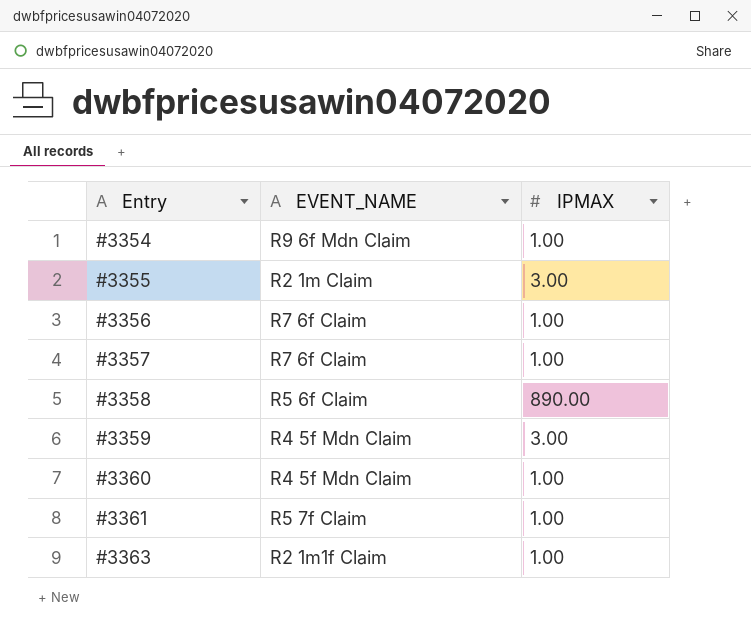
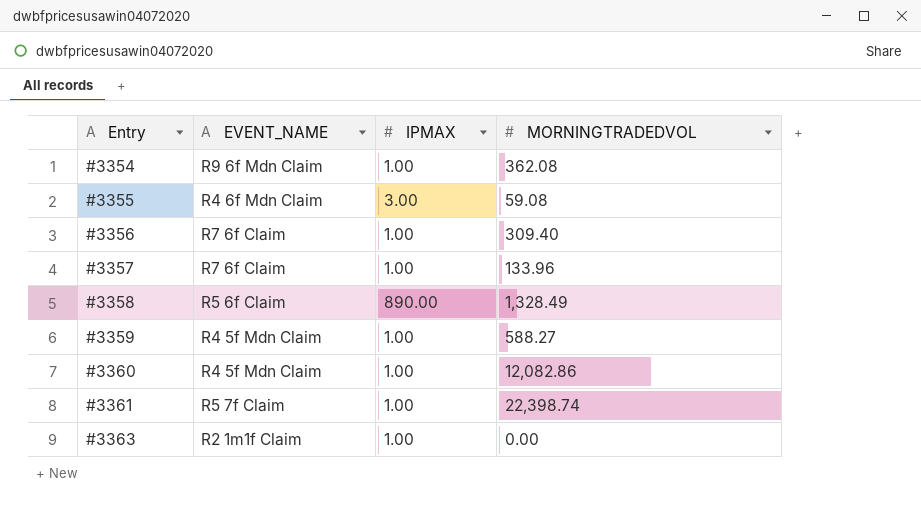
column MORNINGTRADEDVOL | position: none -> 4
#3355 | EVENT_NAME: R2 1m Claim -> R4 6f Mdn Claim
#3359 | IPMAX: 3.00 -> 1.00

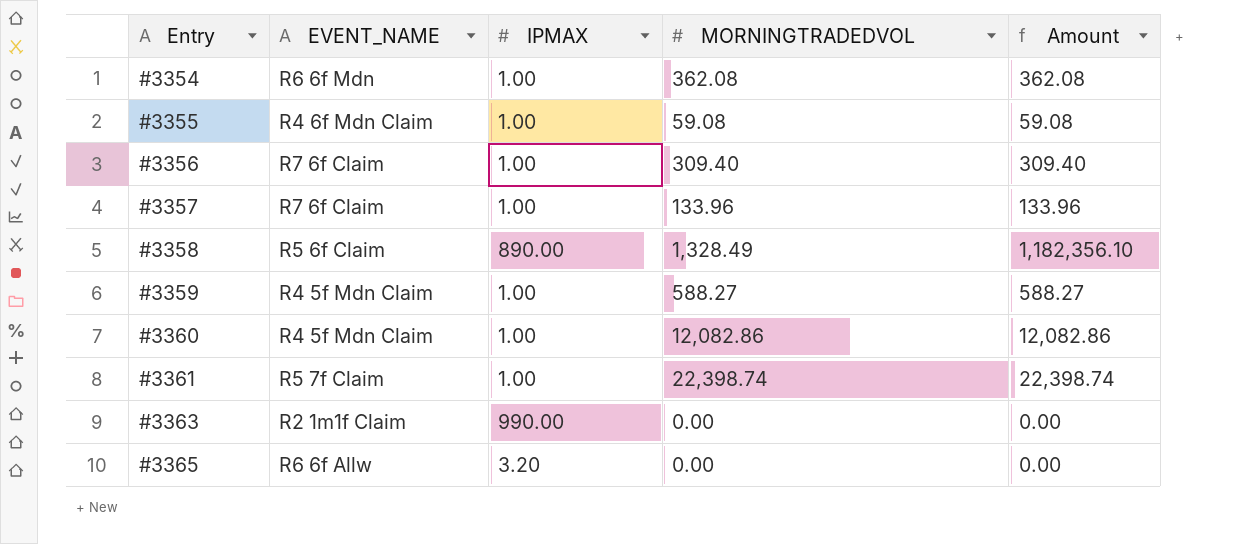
column Amount | formula: none -> [IPMAX] * [MORNINGTRADEDVOL]
#3354 | EVENT_NAME: R9 6f Mdn Claim -> R6 6f Mdn
#3355 | IPMAX: 3.00 -> 1.00
#3363 | IPMAX: 1.00 -> 990.00
row #3365: none -> R6 6f Allw | 3.20 | 0.00 | 0.00

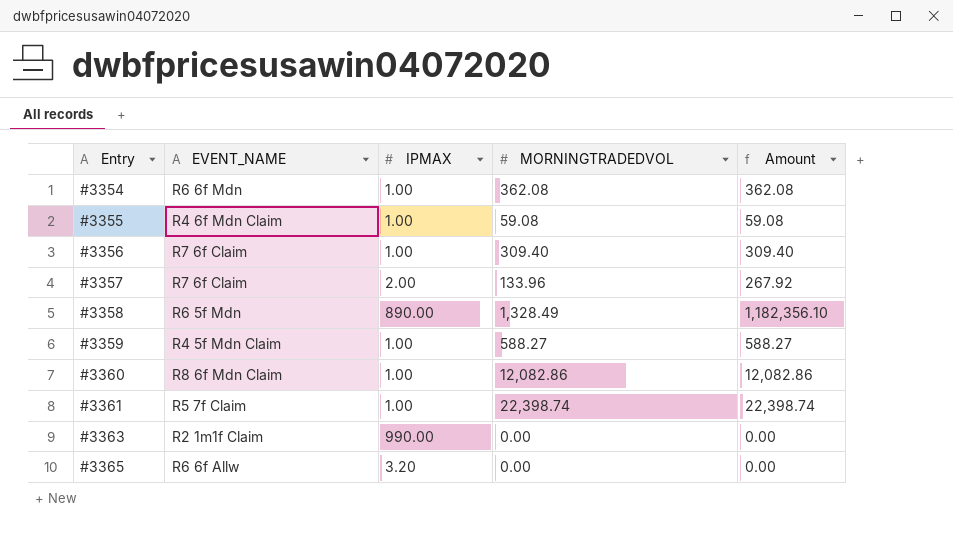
#3357 | IPMAX: 1.00 -> 2.00
#3357 | Amount: 133.96 -> 267.92
#3358 | EVENT_NAME: R5 6f Claim -> R6 5f Mdn
#3360 | EVENT_NAME: R4 5f Mdn Claim -> R8 6f Mdn Claim

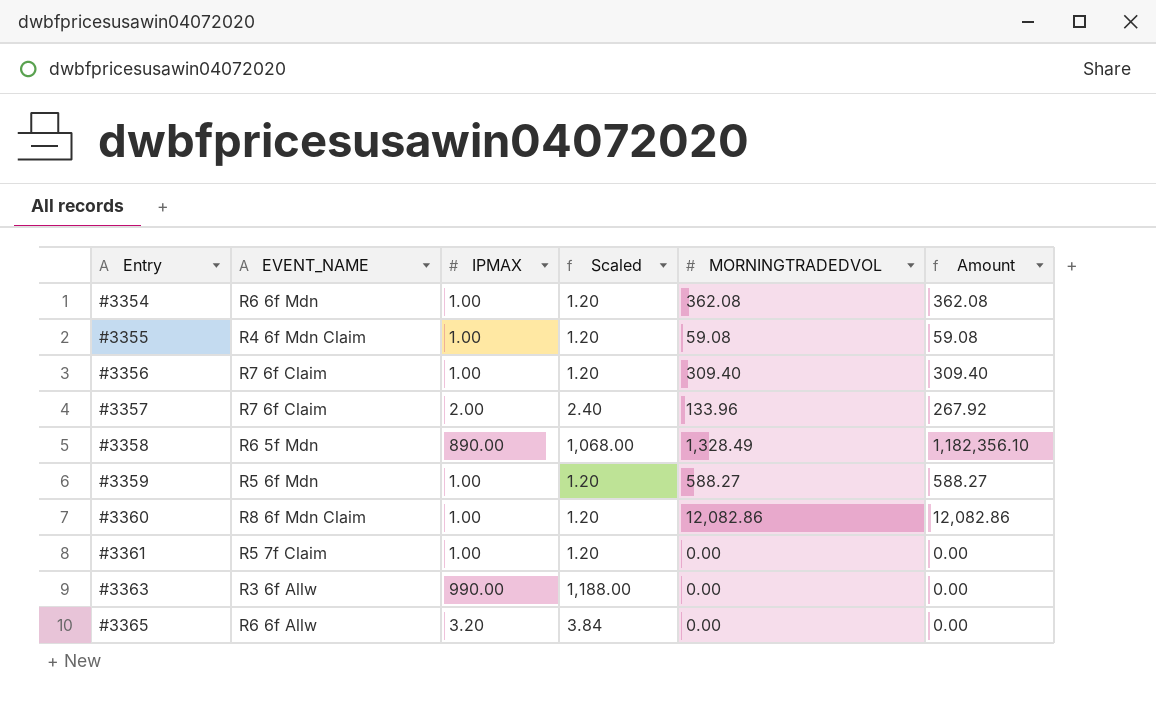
column Scaled | formula: none -> [IPMAX] * 1.2
#3359 | EVENT_NAME: R4 5f Mdn Claim -> R5 6f Mdn
#3361 | MORNINGTRADEDVOL: 22,398.74 -> 0.00
#3361 | Amount: 22,398.74 -> 0.00
#3363 | EVENT_NAME: R2 1m1f Claim -> R3 6f Allw

